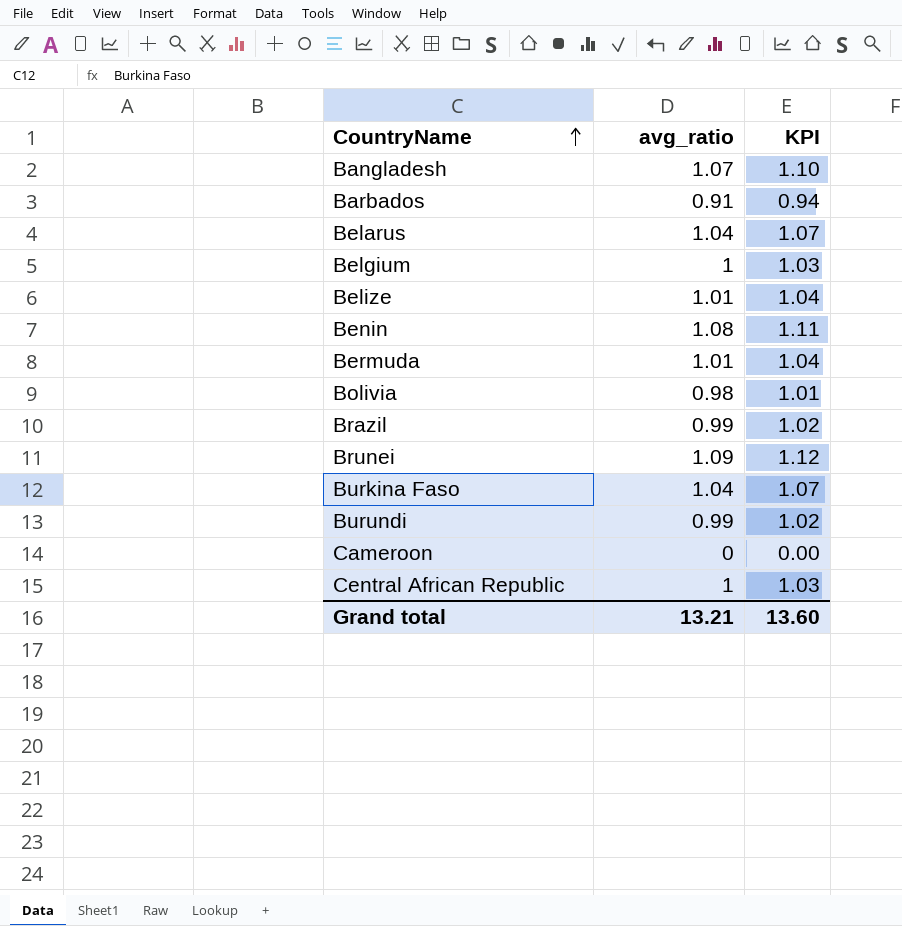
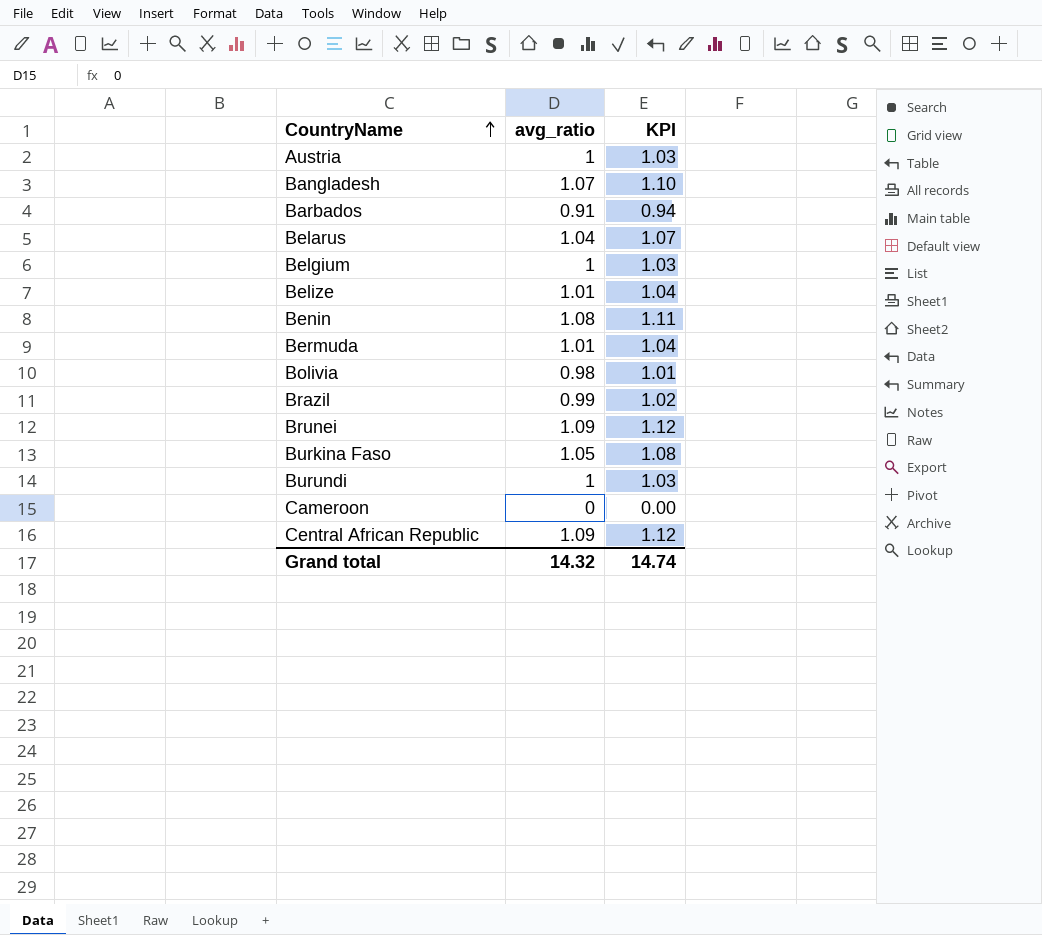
row Austria: none -> 1 | 1.03
Burkina Faso | avg_ratio: 1.04 -> 1.05
Burkina Faso | KPI: 1.07 -> 1.08
Burundi | avg_ratio: 0.99 -> 1
Burundi | KPI: 1.02 -> 1.03
Central African Republic | avg_ratio: 1 -> 1.09
Central African Republic | KPI: 1.03 -> 1.12
Grand total | avg_ratio: 13.21 -> 14.32
Grand total | KPI: 13.60 -> 14.74

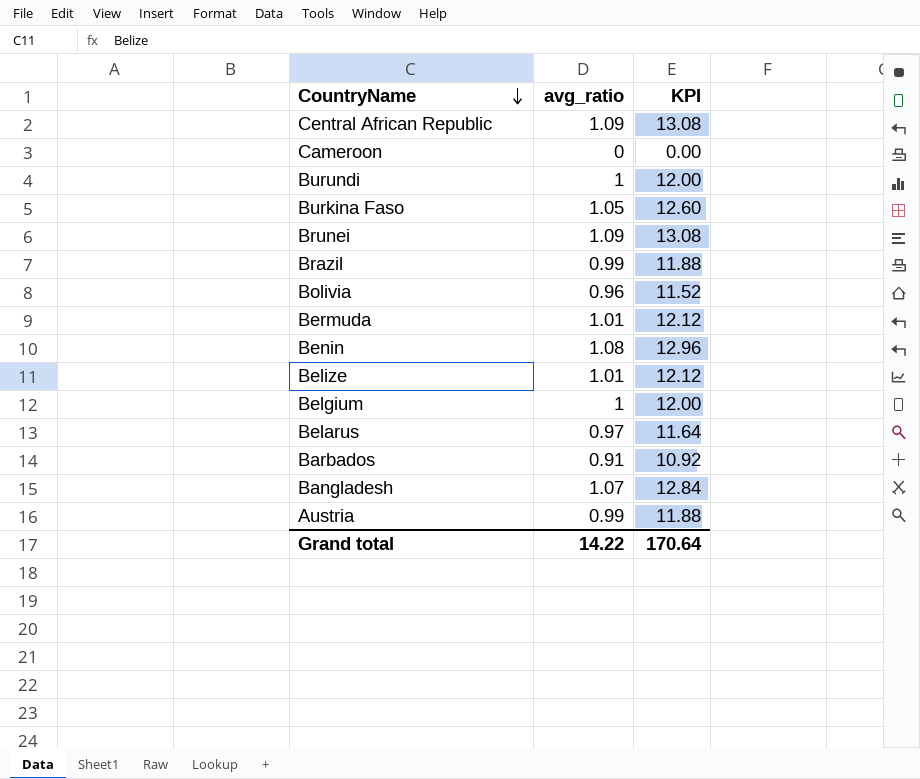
row order: CountryName ascending -> CountryName descending
column KPI | formula: [avg_ratio] * 1.03 -> [avg_ratio] * 12
Bolivia | avg_ratio: 0.98 -> 0.96
Belarus | avg_ratio: 1.04 -> 0.97
Austria | avg_ratio: 1 -> 0.99
Grand total | avg_ratio: 14.32 -> 14.22
Grand total | KPI: 14.74 -> 170.64

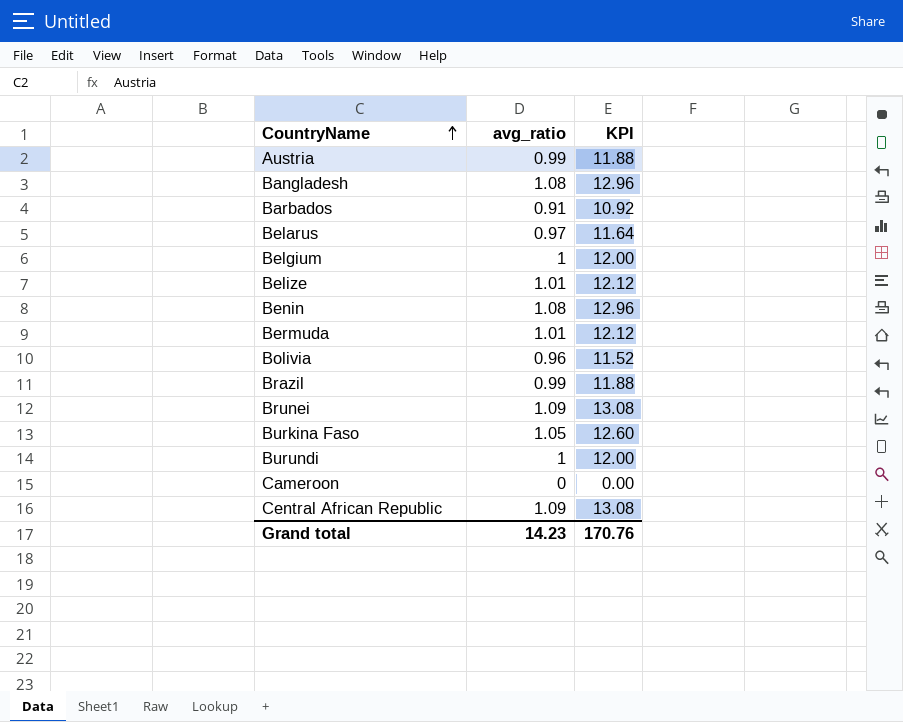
row order: CountryName descending -> CountryName ascending
Bangladesh | avg_ratio: 1.07 -> 1.08
Bangladesh | KPI: 12.84 -> 12.96
Grand total | avg_ratio: 14.22 -> 14.23
Grand total | KPI: 170.64 -> 170.76

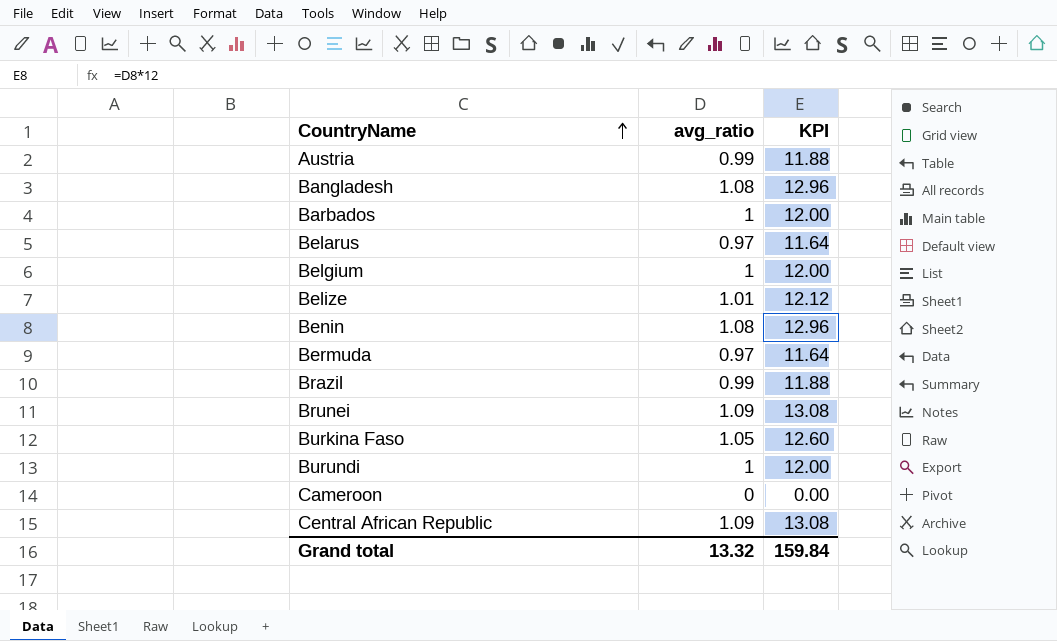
row Bolivia: 0.96 | 11.52 -> none
Barbados | avg_ratio: 0.91 -> 1
Barbados | KPI: 10.92 -> 12.00
Bermuda | avg_ratio: 1.01 -> 0.97
Bermuda | KPI: 12.12 -> 11.64
Grand total | avg_ratio: 14.23 -> 13.32
Grand total | KPI: 170.76 -> 159.84

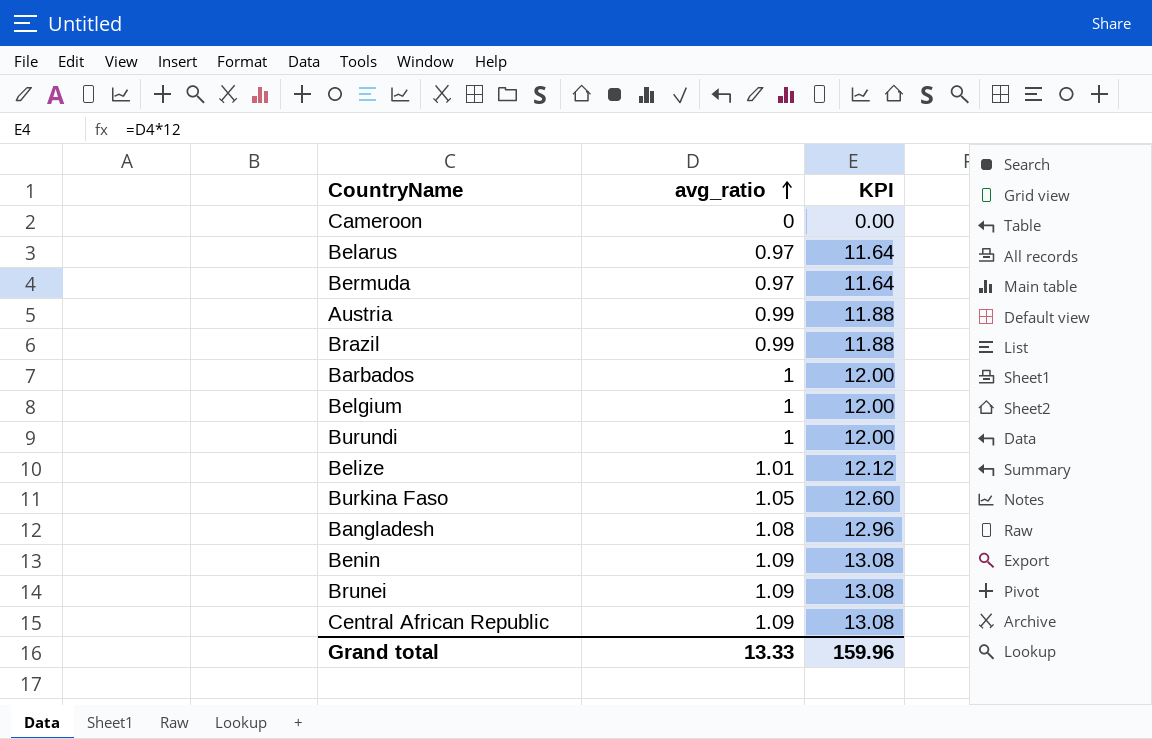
row order: CountryName ascending -> avg_ratio ascending
Benin | avg_ratio: 1.08 -> 1.09
Benin | KPI: 12.96 -> 13.08
Grand total | avg_ratio: 13.32 -> 13.33
Grand total | KPI: 159.84 -> 159.96

